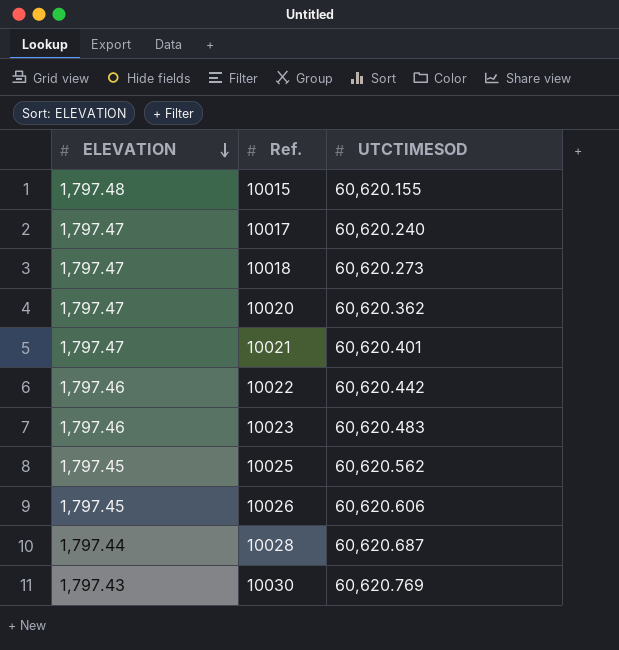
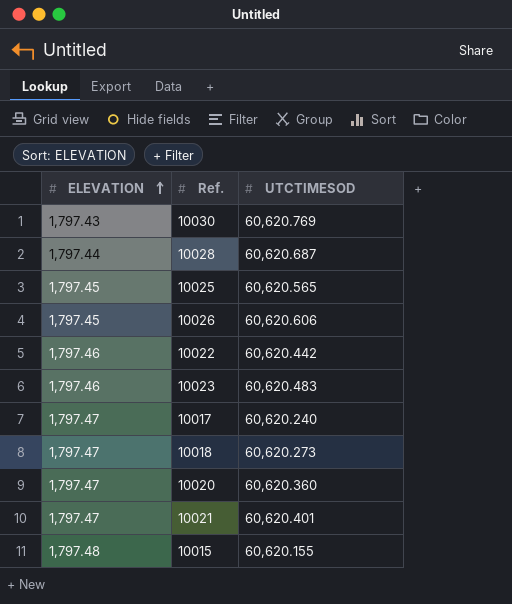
row order: ELEVATION descending -> ELEVATION ascending
10025 | UTCTIMESOD: 60,620.562 -> 60,620.565
10020 | UTCTIMESOD: 60,620.362 -> 60,620.360

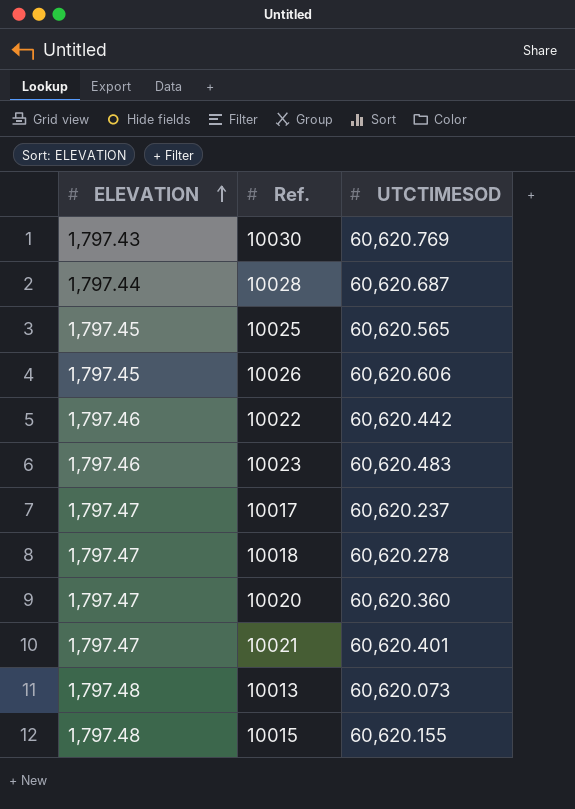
10017 | UTCTIMESOD: 60,620.240 -> 60,620.237
10018 | UTCTIMESOD: 60,620.273 -> 60,620.278
row 10013: none -> 1,797.48 | 60,620.073

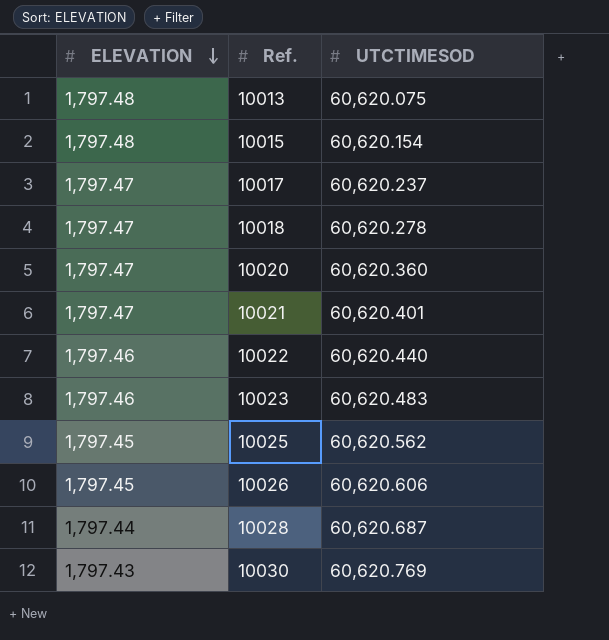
row order: ELEVATION ascending -> ELEVATION descending
10013 | UTCTIMESOD: 60,620.073 -> 60,620.075
10015 | UTCTIMESOD: 60,620.155 -> 60,620.154
10022 | UTCTIMESOD: 60,620.442 -> 60,620.440
10025 | UTCTIMESOD: 60,620.565 -> 60,620.562

